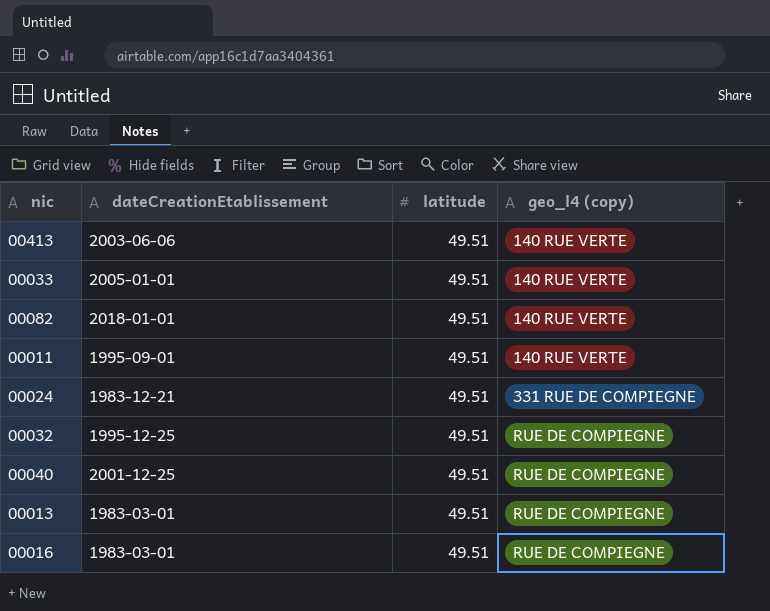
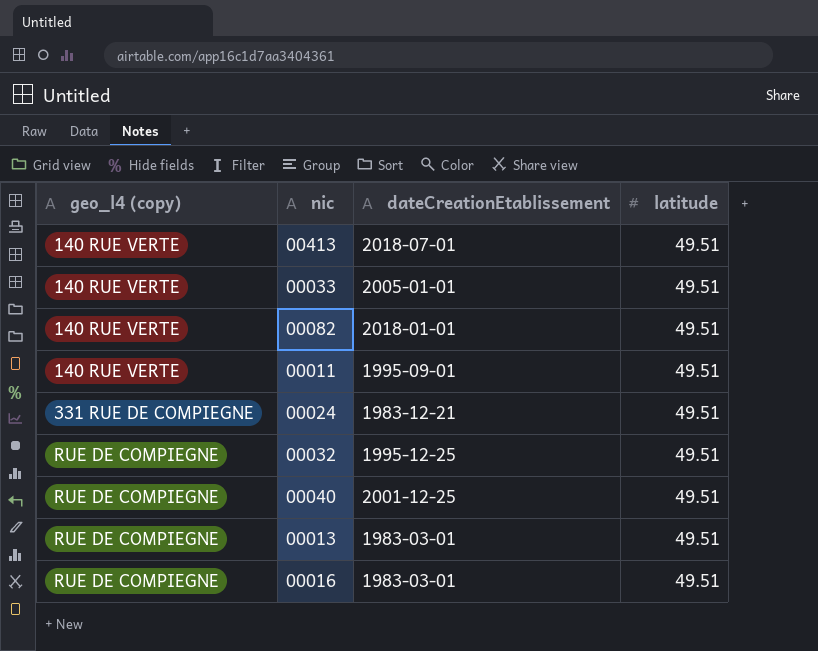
column geo_l4 (copy) | position: 4 -> 1
00413 | dateCreationEtablissement: 2003-06-06 -> 2018-07-01

